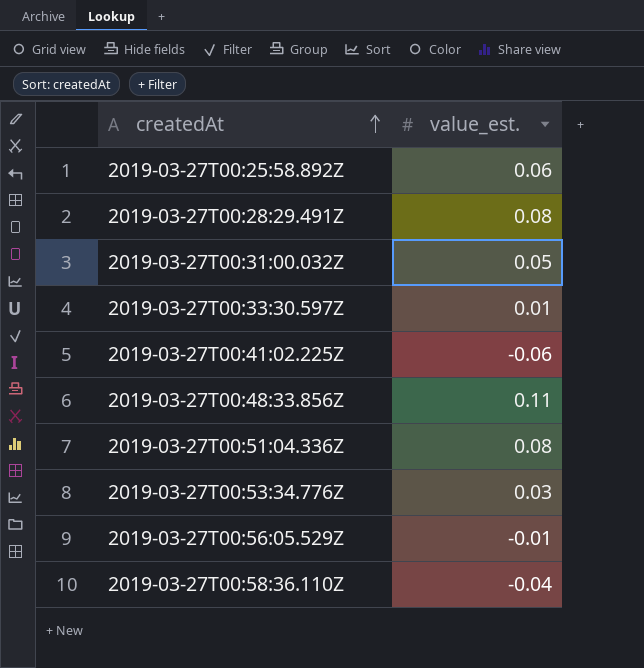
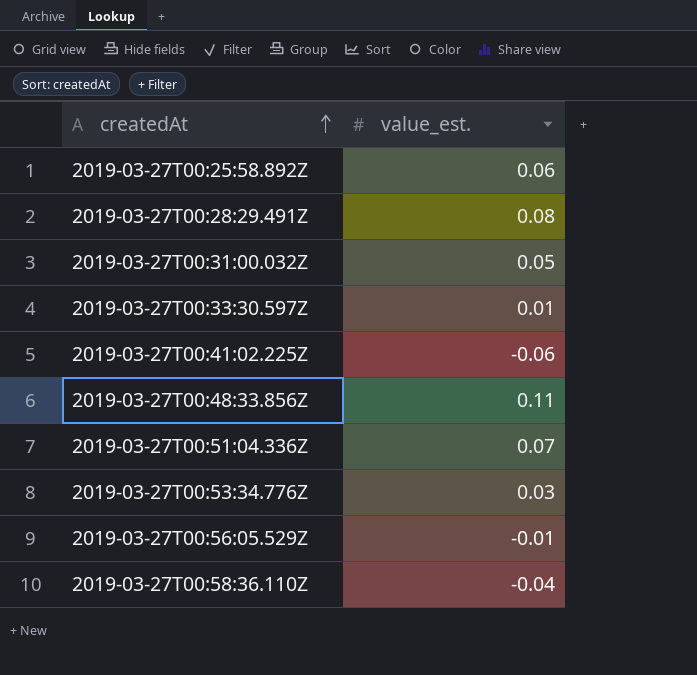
2019-03-27T00:51:04.336Z | value_est.: 0.08 -> 0.07

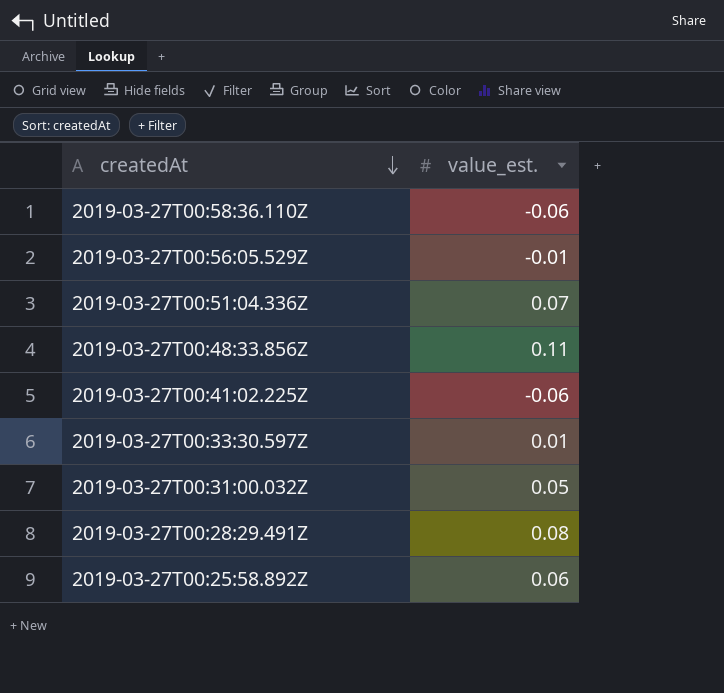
row order: createdAt ascending -> createdAt descending
row 2019-03-27T00:53:34.776Z: 0.03 -> none
2019-03-27T00:58:36.110Z | value_est.: -0.04 -> -0.06

